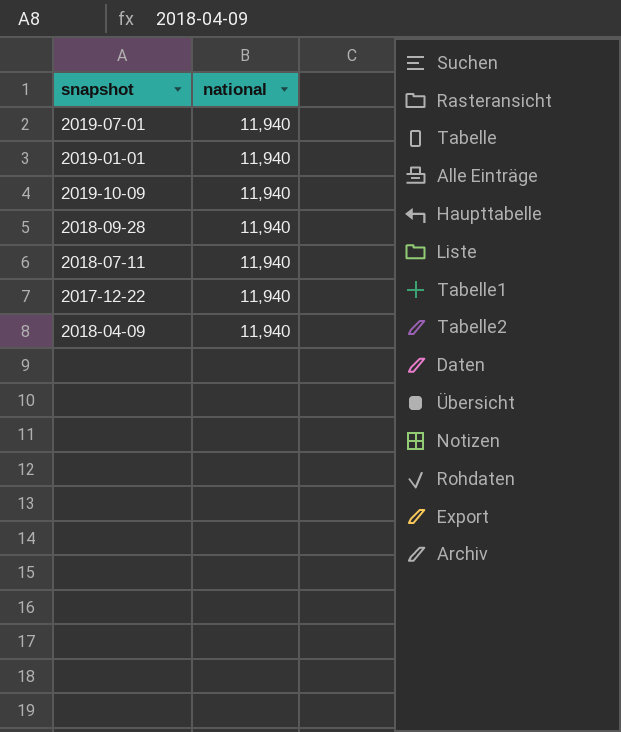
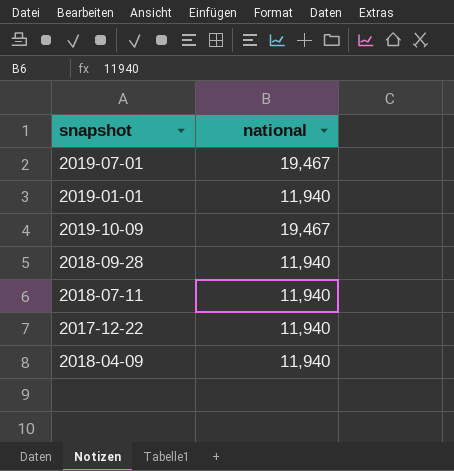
2019-07-01 | national: 11,940 -> 19,467
2019-10-09 | national: 11,940 -> 19,467

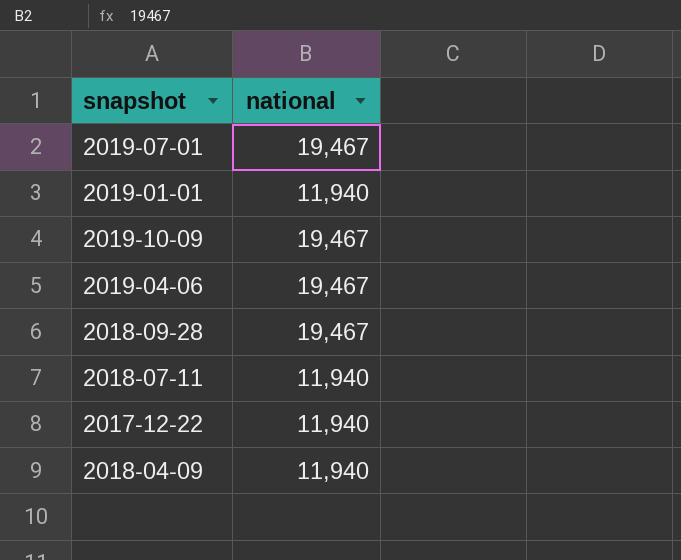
row 2019-04-06: none -> 19,467
2018-09-28 | national: 11,940 -> 19,467

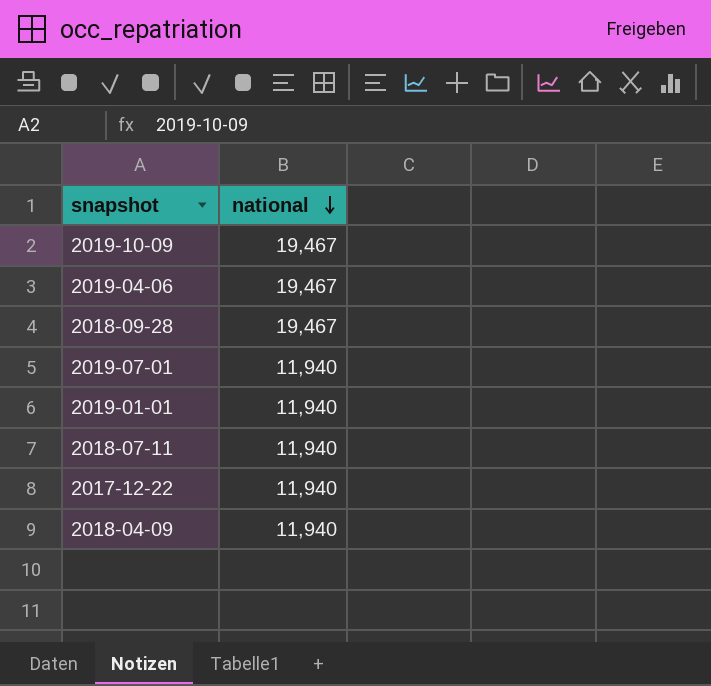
row order: none -> national descending
2019-07-01 | national: 19,467 -> 11,940

